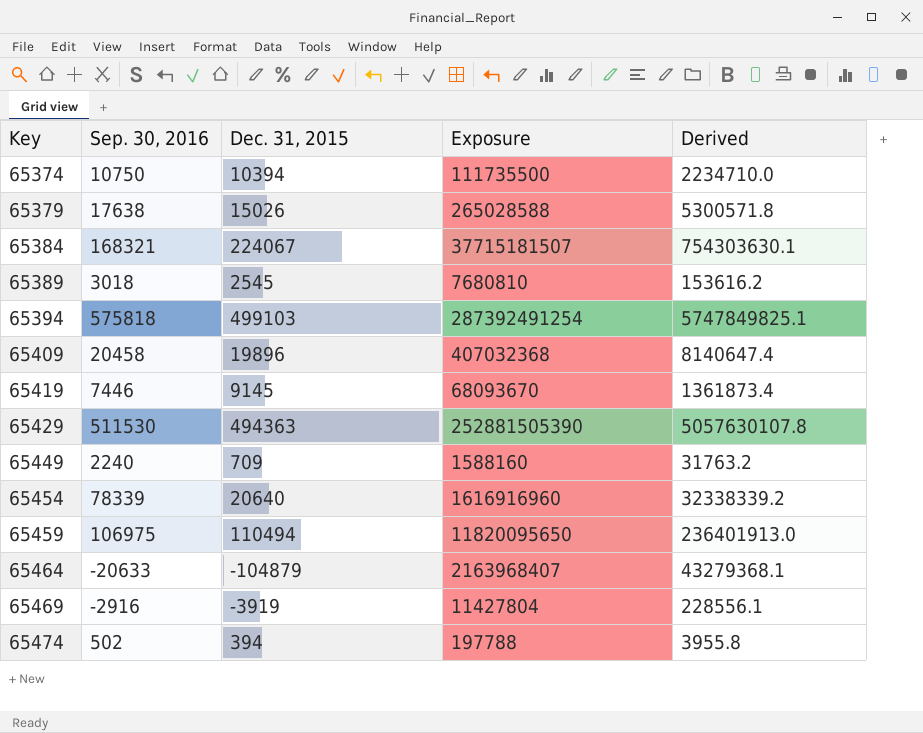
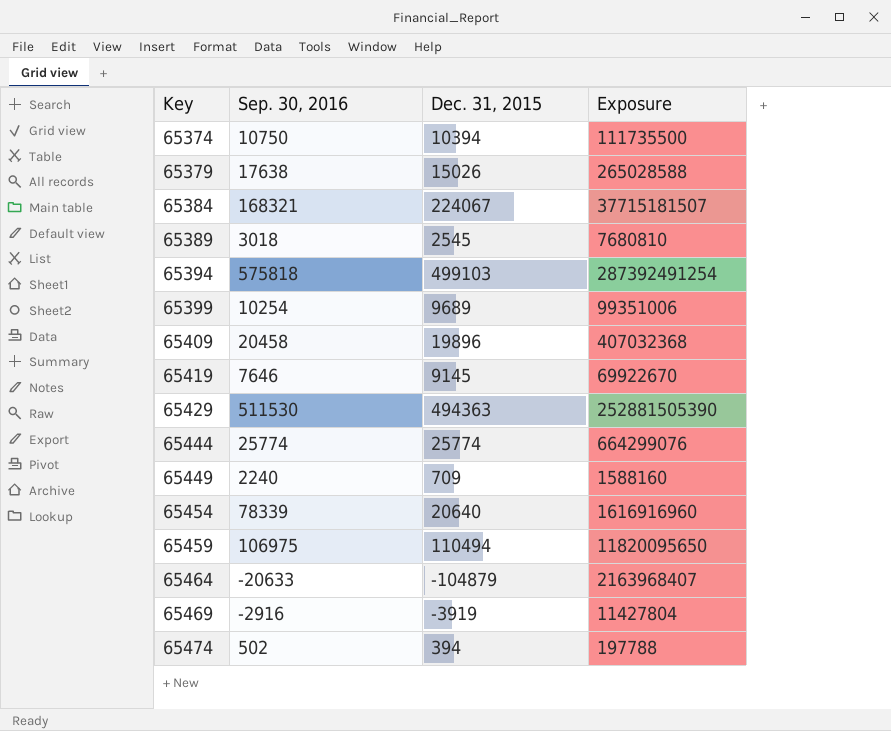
column Derived | formula: [Exposure] * 0.02 -> none
row 65399: none -> 10254 | 9689 | 99351006
65419 | Sep. 30, 2016: 7446 -> 7646
65419 | Exposure: 68093670 -> 69922670
row 65444: none -> 25774 | 25774 | 664299076

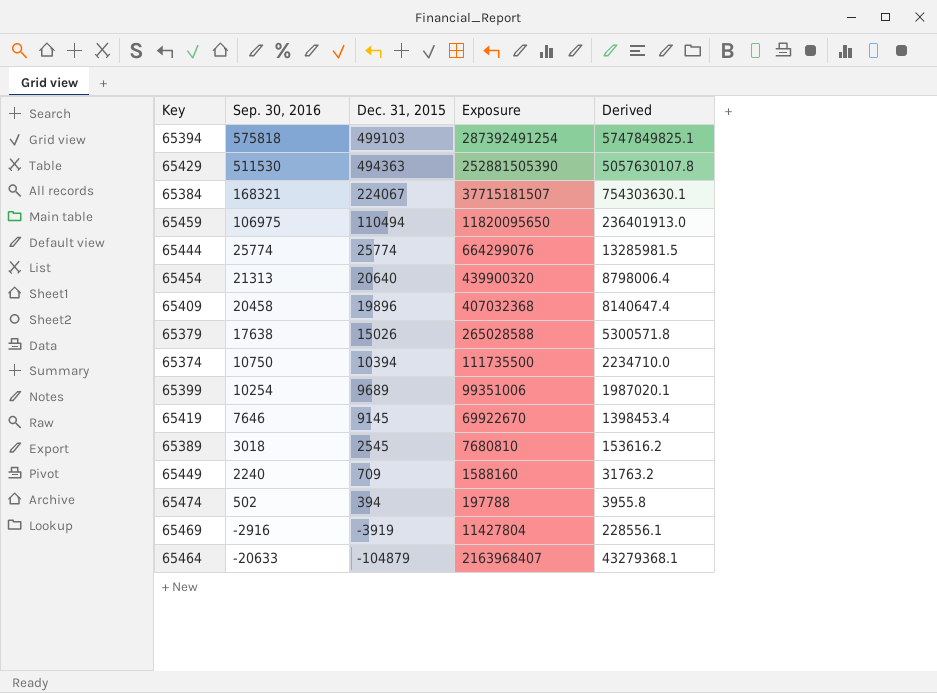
row order: Key ascending -> Sep. 30, 2016 descending
column Derived | formula: none -> [Exposure] * 0.02
65454 | Sep. 30, 2016: 78339 -> 21313
65454 | Exposure: 1616916960 -> 439900320

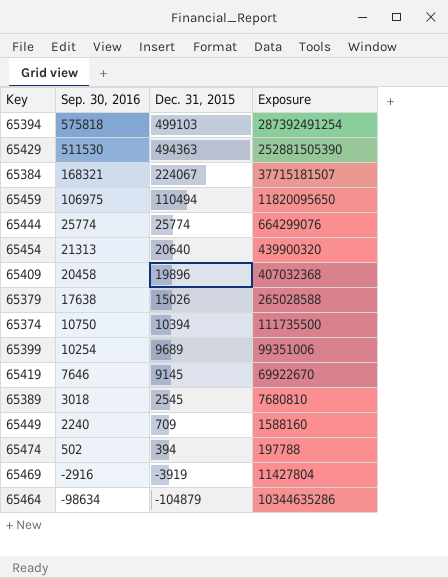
column Derived | formula: [Exposure] * 0.02 -> none
65464 | Sep. 30, 2016: -20633 -> -98634
65464 | Exposure: 2163968407 -> 10344635286

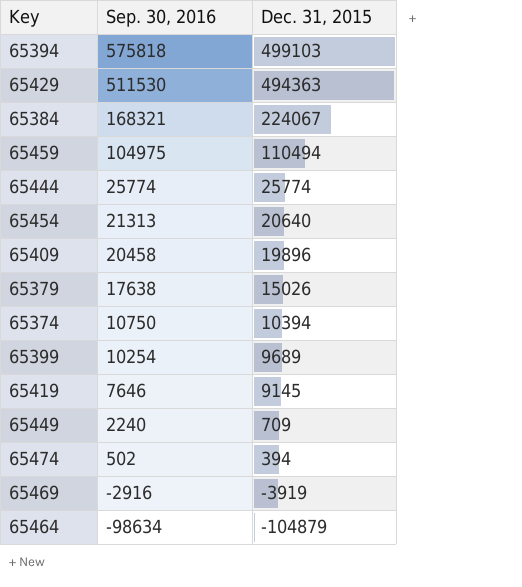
column Exposure | formula: [Sep. 30, 2016] * [Dec. 31, 2015] -> none
row 65389: 3018 | 2545 | 7680810 -> none
65459 | Sep. 30, 2016: 106975 -> 104975

